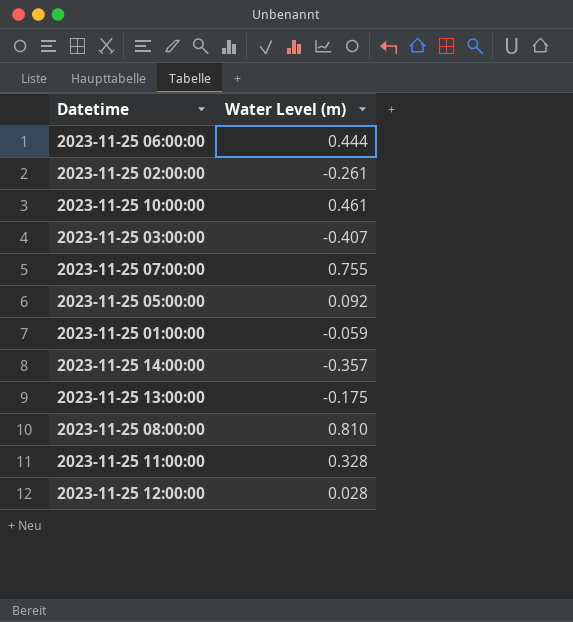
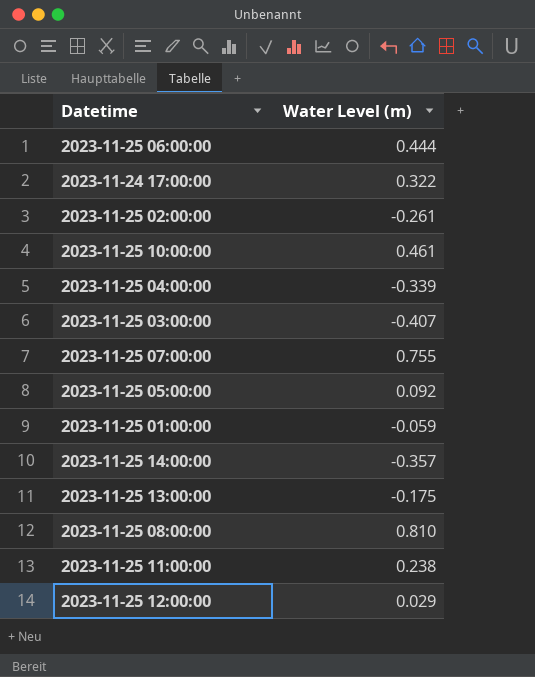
row 2023-11-24 17:00:00: none -> 0.322
row 2023-11-25 04:00:00: none -> -0.339
2023-11-25 11:00:00 | Water Level (m): 0.328 -> 0.238
2023-11-25 12:00:00 | Water Level (m): 0.028 -> 0.029

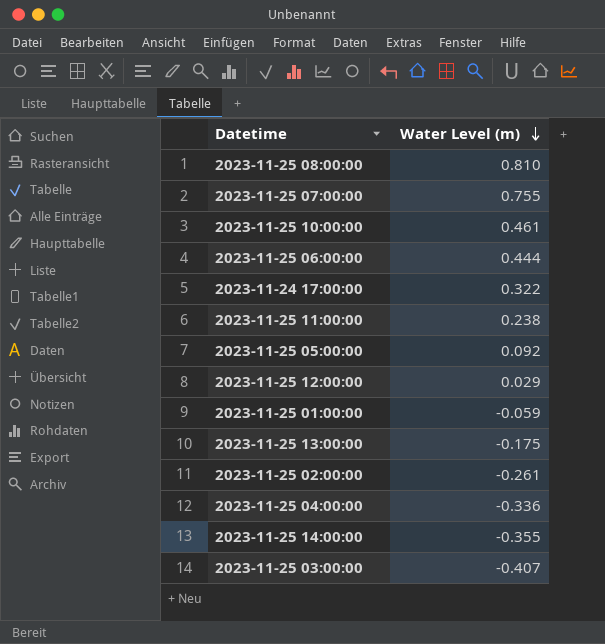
row order: none -> Water Level (m) descending
2023-11-25 04:00:00 | Water Level (m): -0.339 -> -0.336
2023-11-25 14:00:00 | Water Level (m): -0.357 -> -0.355

